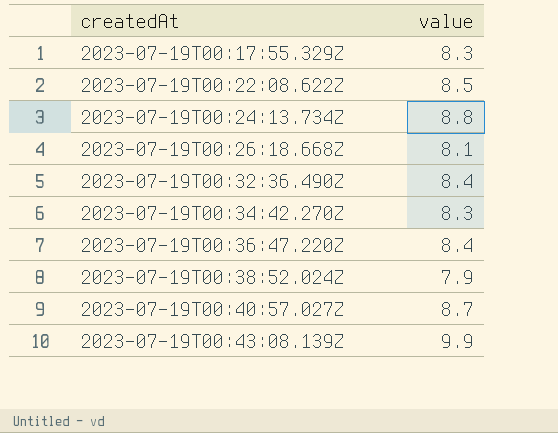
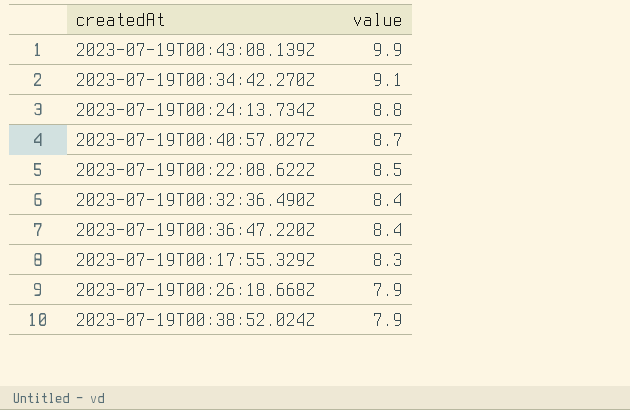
row order: createdAt ascending -> value descending
2023-07-19T00:34:42.270Z | value: 8.3 -> 9.1
2023-07-19T00:26:18.668Z | value: 8.1 -> 7.9

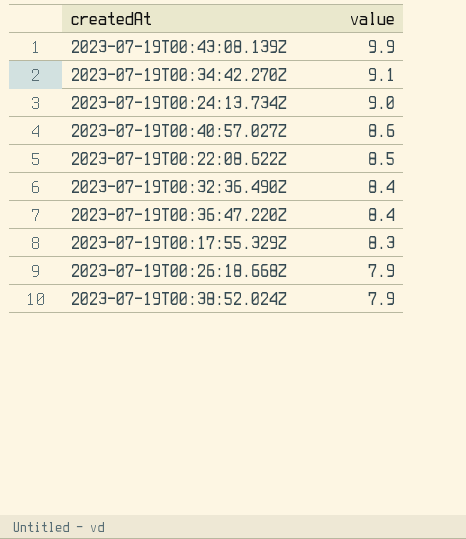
2023-07-19T00:24:13.734Z | value: 8.8 -> 9.0
2023-07-19T00:40:57.027Z | value: 8.7 -> 8.6

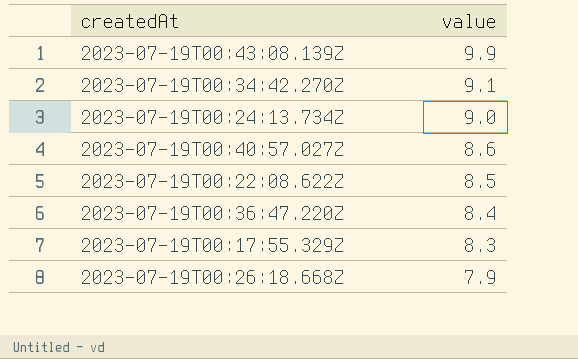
row 2023-07-19T00:32:36.490Z: 8.4 -> none
row 2023-07-19T00:38:52.024Z: 7.9 -> none

